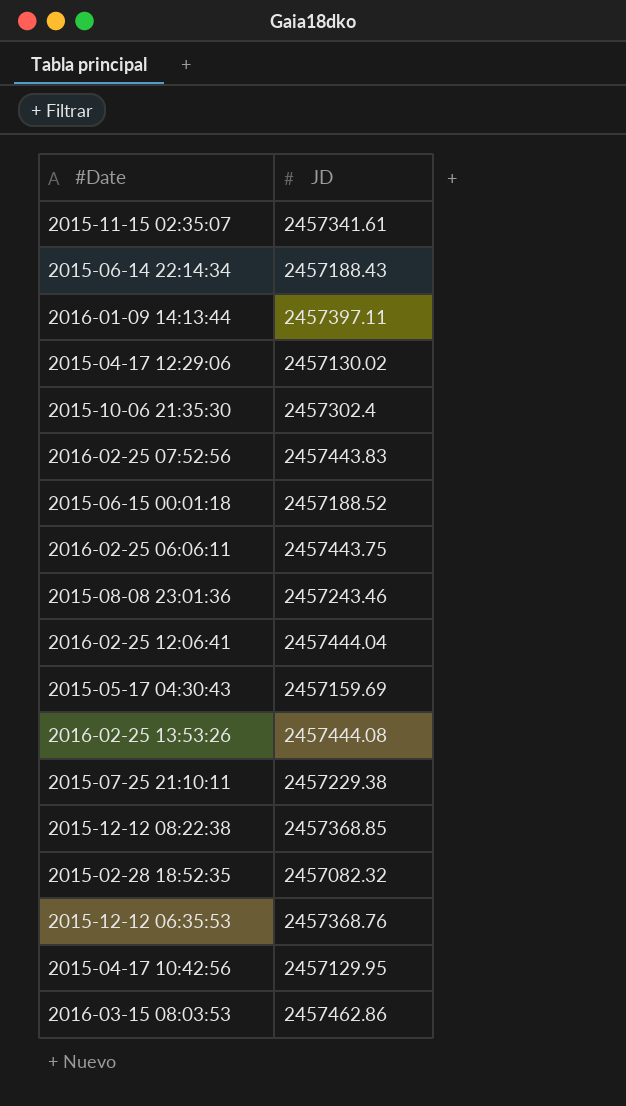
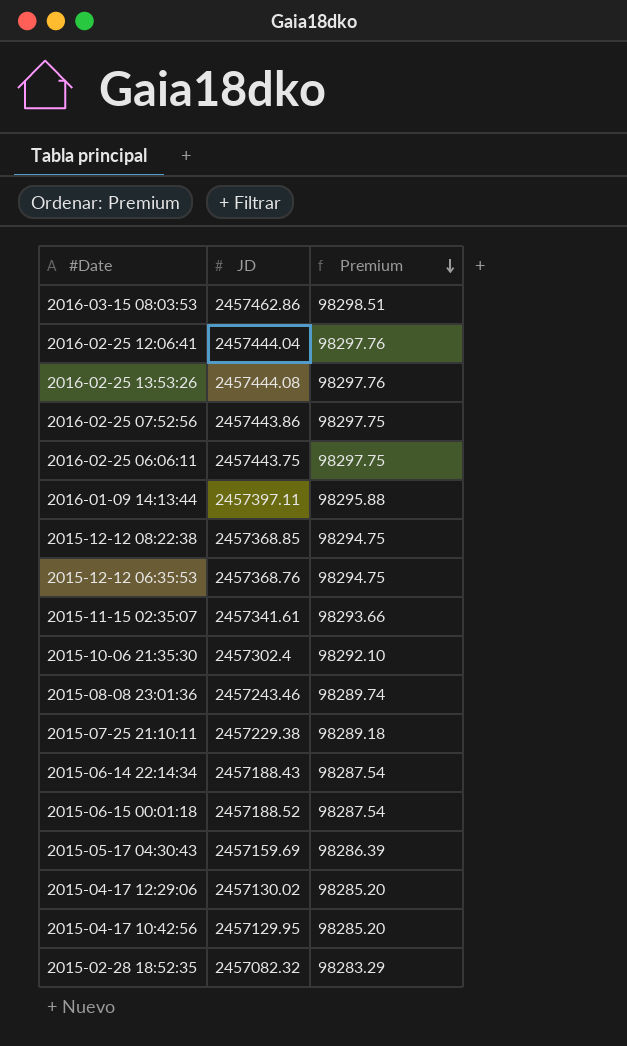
row order: none -> Premium descending
column Premium | formula: none -> [JD] * 0.04
2016-02-25 07:52:56 | JD: 2457443.83 -> 2457443.86

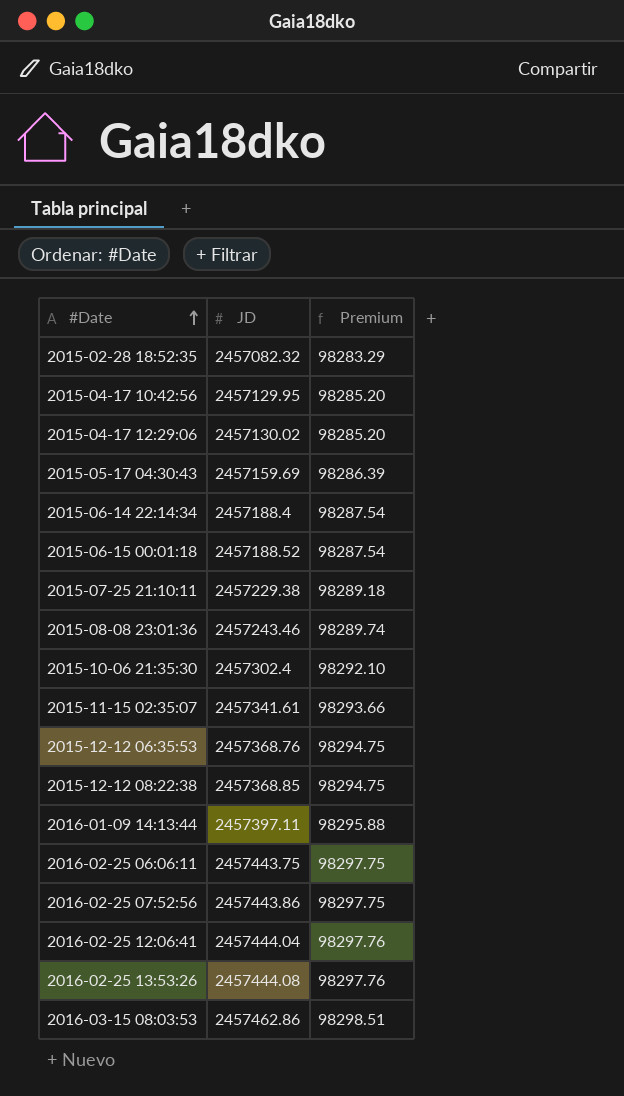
row order: Premium descending -> #Date ascending
2015-06-14 22:14:34 | JD: 2457188.43 -> 2457188.4

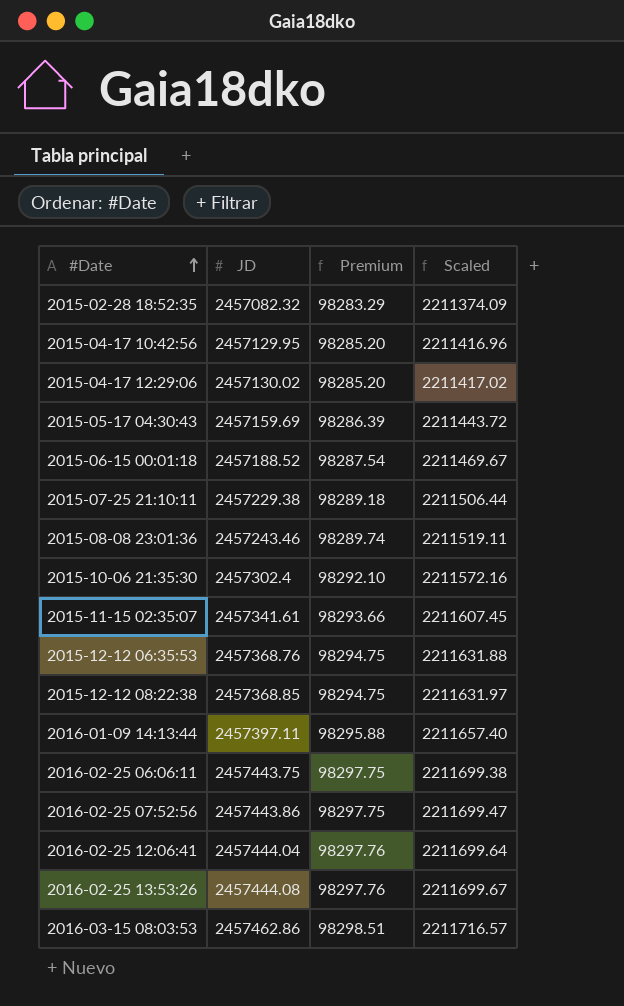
column Scaled | formula: none -> [JD] * 0.9
row 2015-06-14 22:14:34: 2457188.4 | 98287.54 -> none

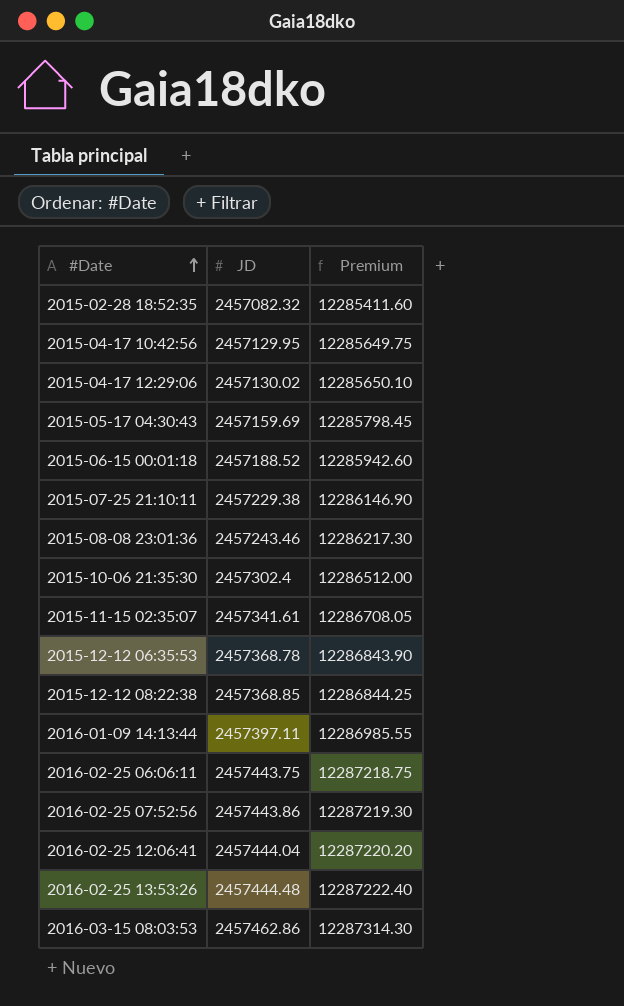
column Scaled | formula: [JD] * 0.9 -> none
column Premium | formula: [JD] * 0.04 -> [JD] * 5
2015-12-12 06:35:53 | JD: 2457368.76 -> 2457368.78
2016-02-25 13:53:26 | JD: 2457444.08 -> 2457444.48

